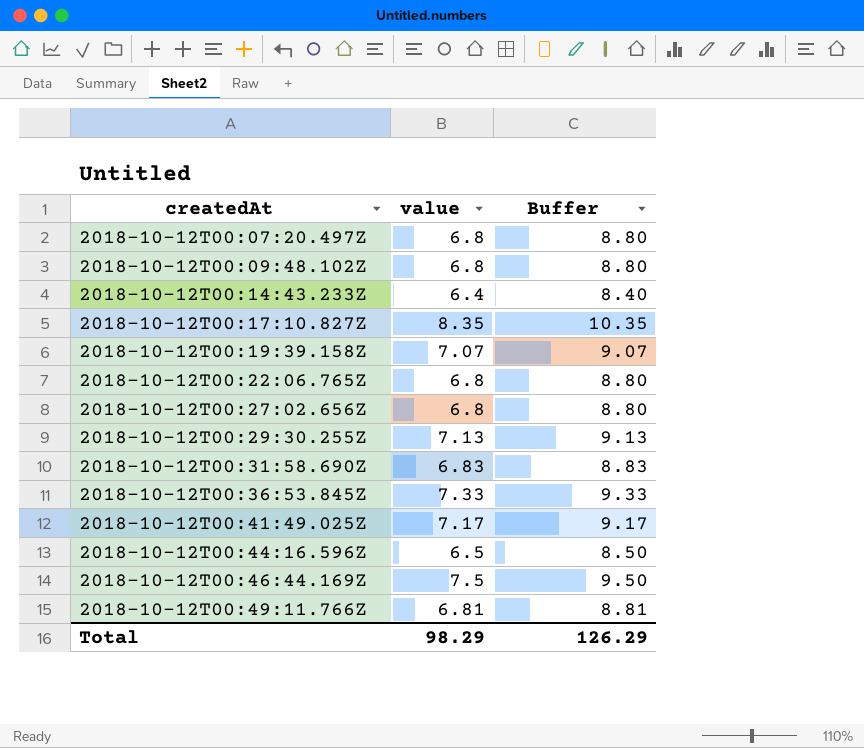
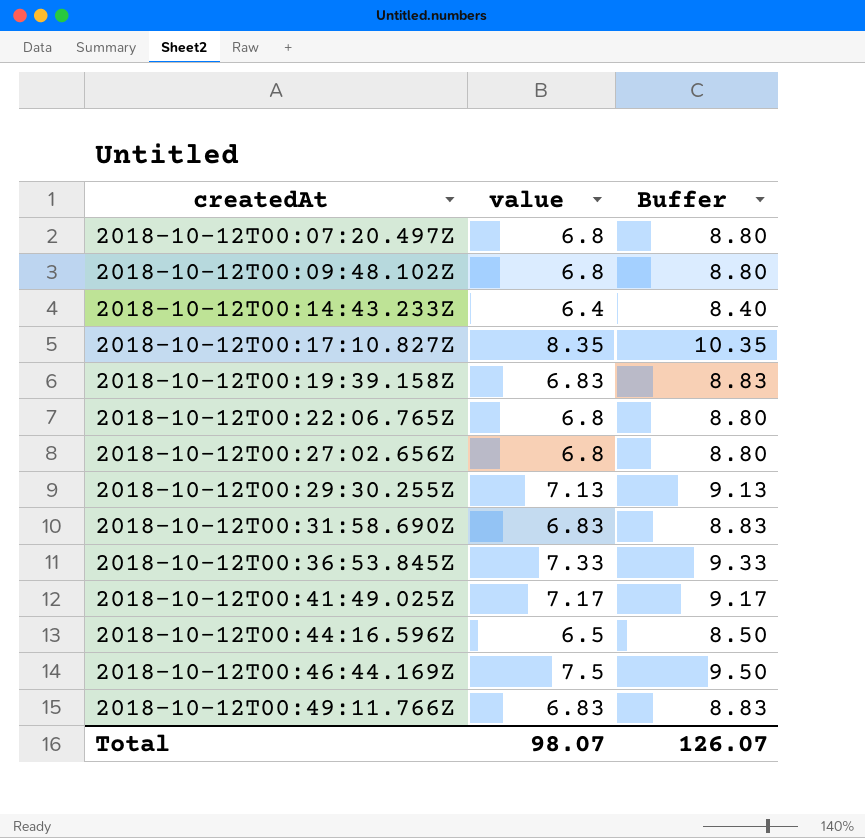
2018-10-12T00:19:39.158Z | value: 7.07 -> 6.83
2018-10-12T00:19:39.158Z | Buffer: 9.07 -> 8.83
2018-10-12T00:49:11.766Z | value: 6.81 -> 6.83
2018-10-12T00:49:11.766Z | Buffer: 8.81 -> 8.83
Total | value: 98.29 -> 98.07
Total | Buffer: 126.29 -> 126.07

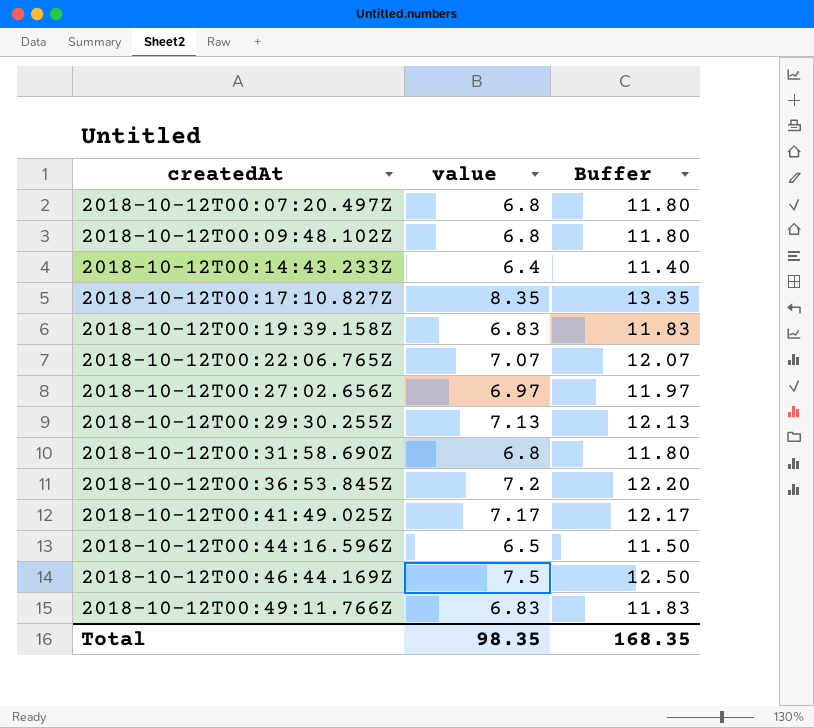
column Buffer | formula: [value] + 2 -> [value] + 5
2018-10-12T00:22:06.765Z | value: 6.8 -> 7.07
2018-10-12T00:27:02.656Z | value: 6.8 -> 6.97
2018-10-12T00:31:58.690Z | value: 6.83 -> 6.8
2018-10-12T00:36:53.845Z | value: 7.33 -> 7.2
Total | value: 98.07 -> 98.35
Total | Buffer: 126.07 -> 168.35

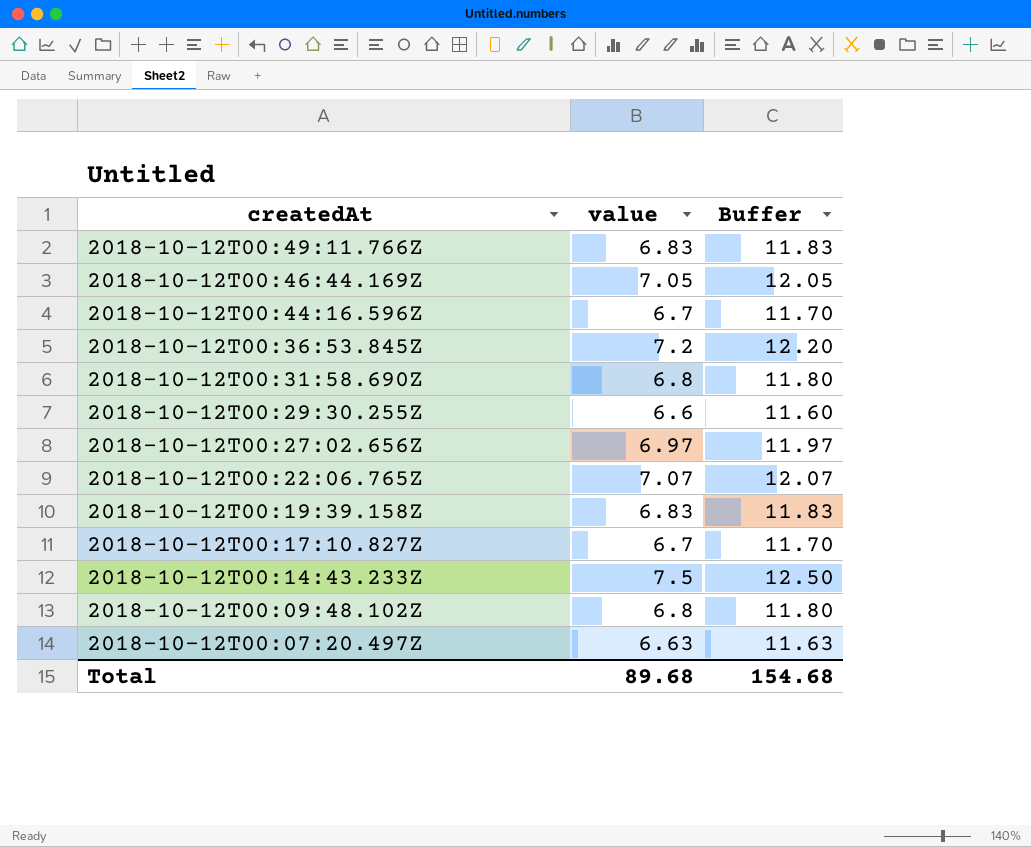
row order: createdAt ascending -> createdAt descending
row 2018-10-12T00:41:49.025Z: 7.17 | 12.17 -> none
2018-10-12T00:46:44.169Z | value: 7.5 -> 7.05
2018-10-12T00:46:44.169Z | Buffer: 12.50 -> 12.05
2018-10-12T00:44:16.596Z | value: 6.5 -> 6.7
2018-10-12T00:44:16.596Z | Buffer: 11.50 -> 11.70
2018-10-12T00:29:30.255Z | value: 7.13 -> 6.6
2018-10-12T00:29:30.255Z | Buffer: 12.13 -> 11.60
2018-10-12T00:17:10.827Z | value: 8.35 -> 6.7
2018-10-12T00:17:10.827Z | Buffer: 13.35 -> 11.70
2018-10-12T00:14:43.233Z | value: 6.4 -> 7.5
2018-10-12T00:14:43.233Z | Buffer: 11.40 -> 12.50
2018-10-12T00:07:20.497Z | value: 6.8 -> 6.63
2018-10-12T00:07:20.497Z | Buffer: 11.80 -> 11.63
Total | value: 98.35 -> 89.68
Total | Buffer: 168.35 -> 154.68

